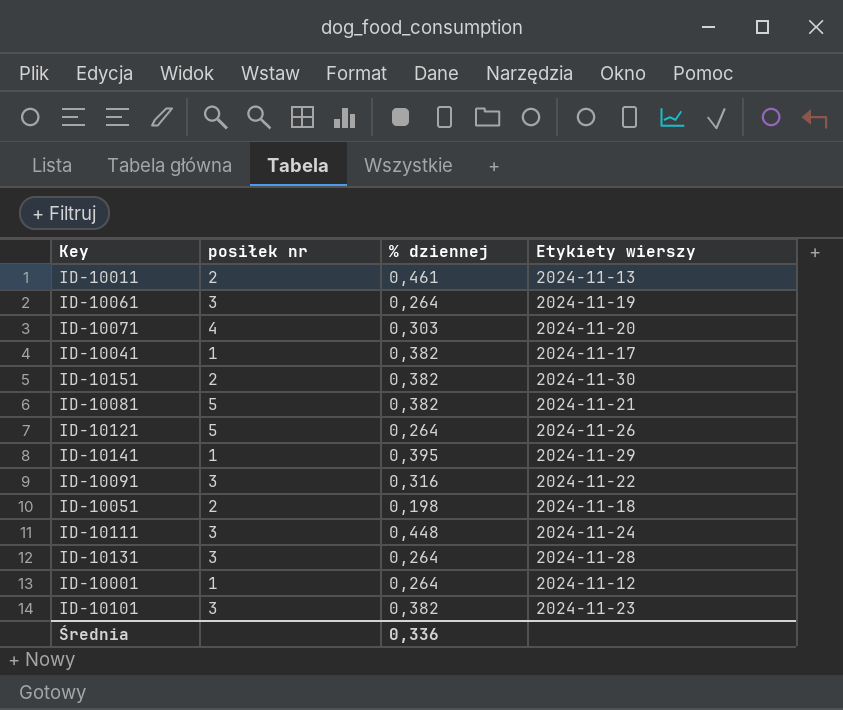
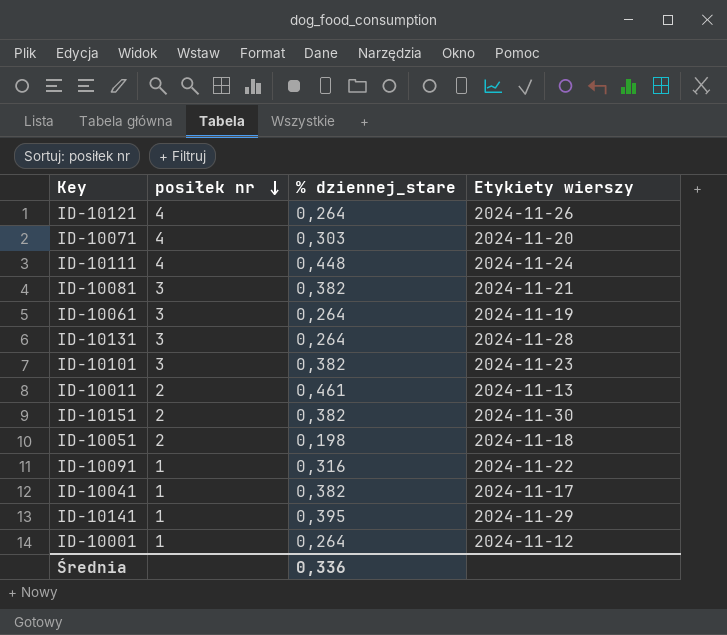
row order: none -> posiłek nr descending
column name: % dziennej -> % dziennej_stare
ID-10121 | posiłek nr: 5 -> 4
ID-10111 | posiłek nr: 3 -> 4
ID-10081 | posiłek nr: 5 -> 3
ID-10091 | posiłek nr: 3 -> 1

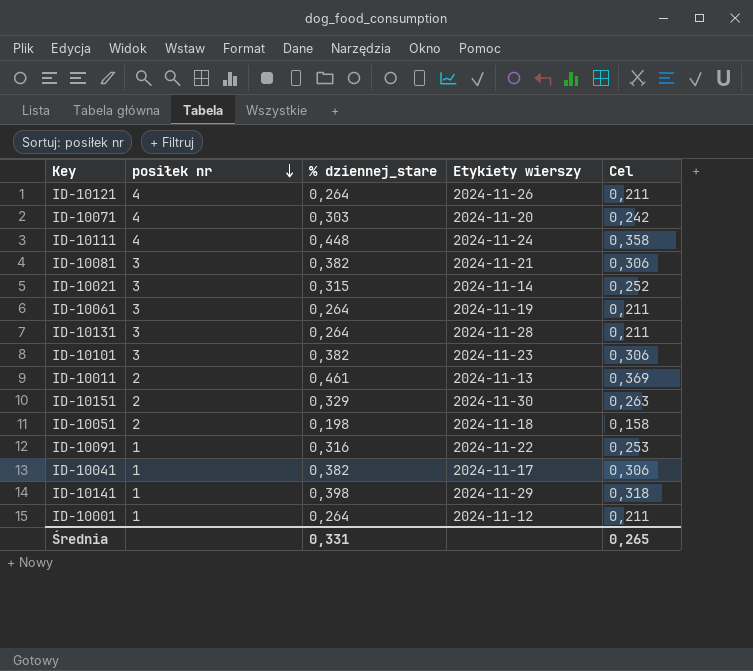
column Cel | formula: none -> [% dziennej_stare] * 0,8
row ID-10021: none -> 3 | 0,315 | 2024-11-14 | 0,252
ID-10151 | % dziennej_stare: 0,382 -> 0,329
ID-10141 | % dziennej_stare: 0,395 -> 0,398
Średnia | % dziennej_stare: 0,336 -> 0,331

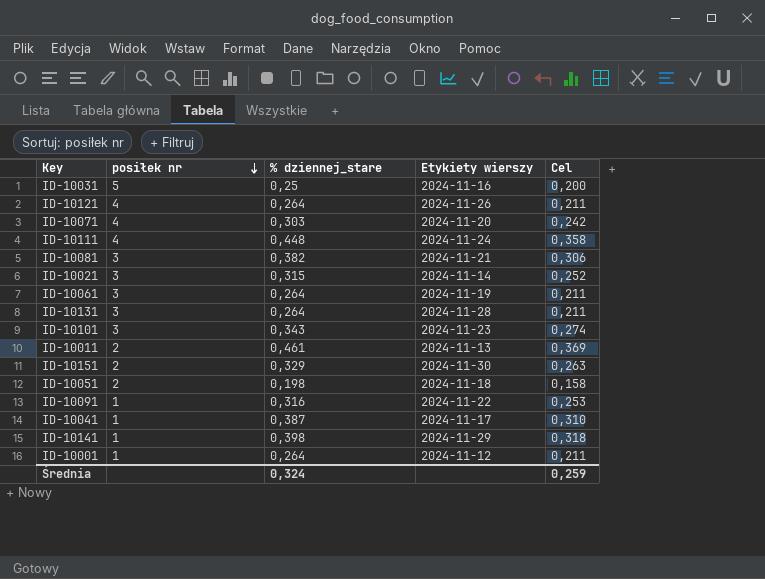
row ID-10031: none -> 5 | 0,25 | 2024-11-16 | 0,200
ID-10101 | % dziennej_stare: 0,382 -> 0,343
ID-10101 | Cel: 0,306 -> 0,274
ID-10041 | % dziennej_stare: 0,382 -> 0,387
ID-10041 | Cel: 0,306 -> 0,310
Średnia | % dziennej_stare: 0,331 -> 0,324
Średnia | Cel: 0,265 -> 0,259

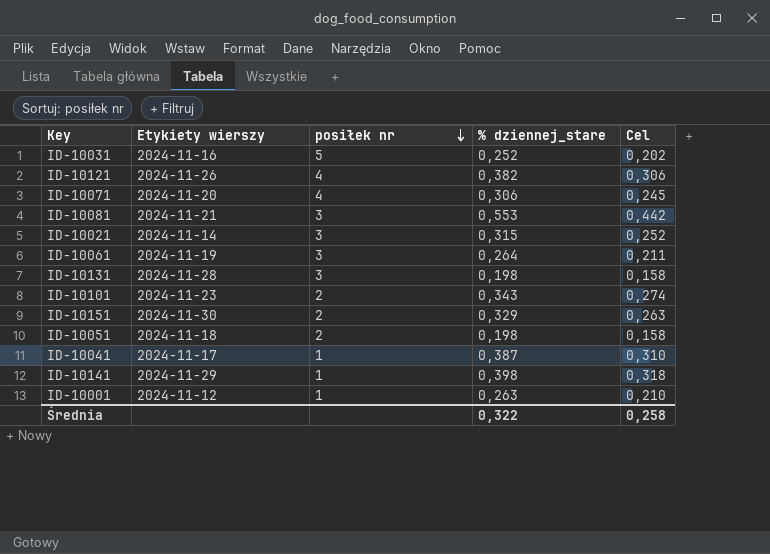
column Etykiety wierszy | position: 4 -> 2
row ID-10111: 4 | 0,448 | 2024-11-24 | 0,358 -> none
row ID-10011: 2 | 0,461 | 2024-11-13 | 0,369 -> none
row ID-10091: 1 | 0,316 | 2024-11-22 | 0,253 -> none
ID-10031 | % dziennej_stare: 0,25 -> 0,252
ID-10031 | Cel: 0,200 -> 0,202
ID-10121 | % dziennej_stare: 0,264 -> 0,382
ID-10121 | Cel: 0,211 -> 0,306
ID-10071 | % dziennej_stare: 0,303 -> 0,306
ID-10071 | Cel: 0,242 -> 0,245
ID-10081 | % dziennej_stare: 0,382 -> 0,553
ID-10081 | Cel: 0,306 -> 0,442
ID-10131 | % dziennej_stare: 0,264 -> 0,198
ID-10131 | Cel: 0,211 -> 0,158
ID-10101 | posiłek nr: 3 -> 2
ID-10001 | % dziennej_stare: 0,264 -> 0,263
ID-10001 | Cel: 0,211 -> 0,210
Średnia | % dziennej_stare: 0,324 -> 0,322
Średnia | Cel: 0,259 -> 0,258

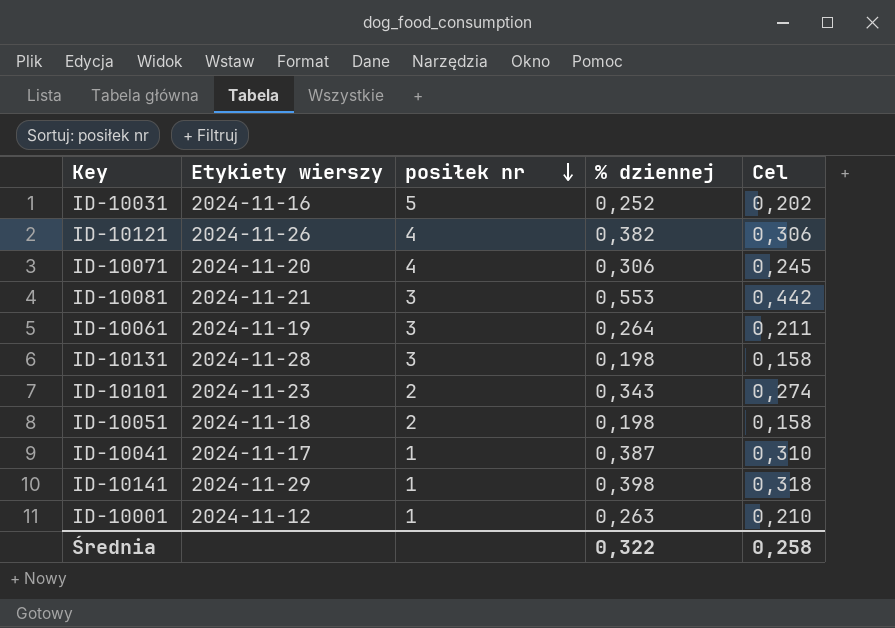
column name: % dziennej_stare -> % dziennej
row ID-10021: 2024-11-14 | 3 | 0,315 | 0,252 -> none
row ID-10151: 2024-11-30 | 2 | 0,329 | 0,263 -> none

